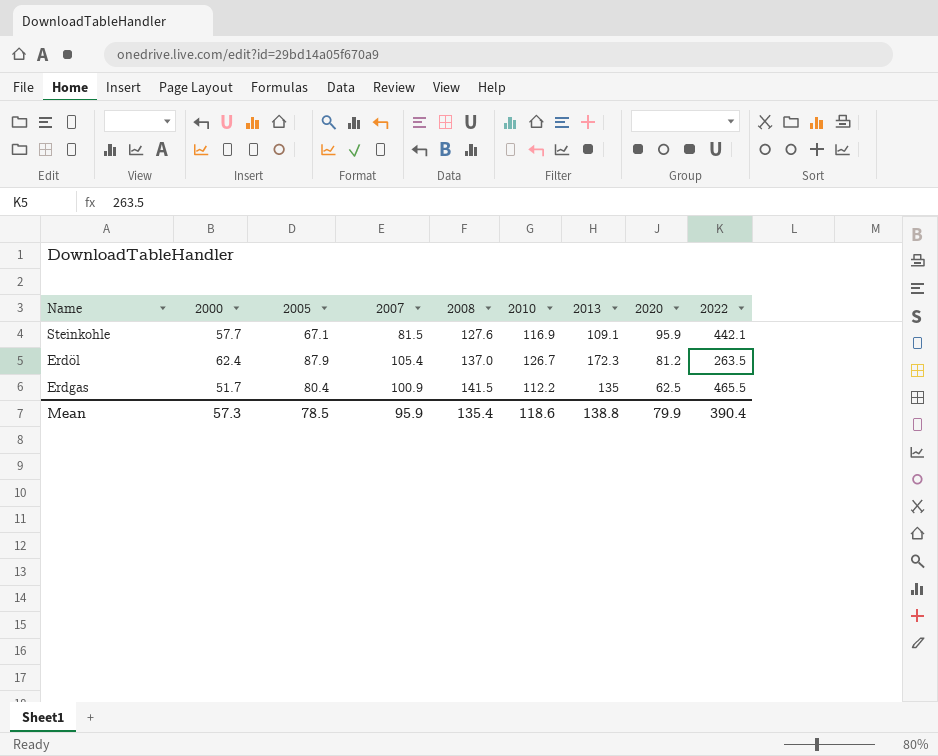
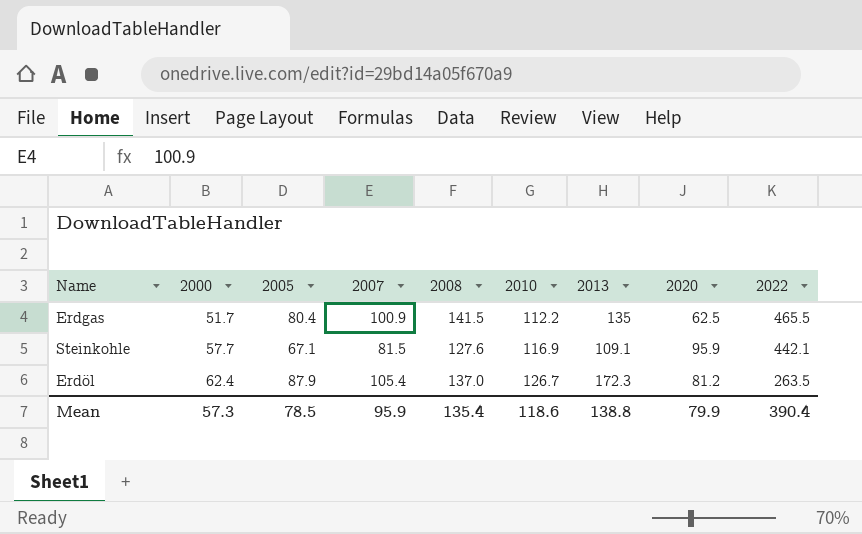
row order: Name descending -> 2000 ascending

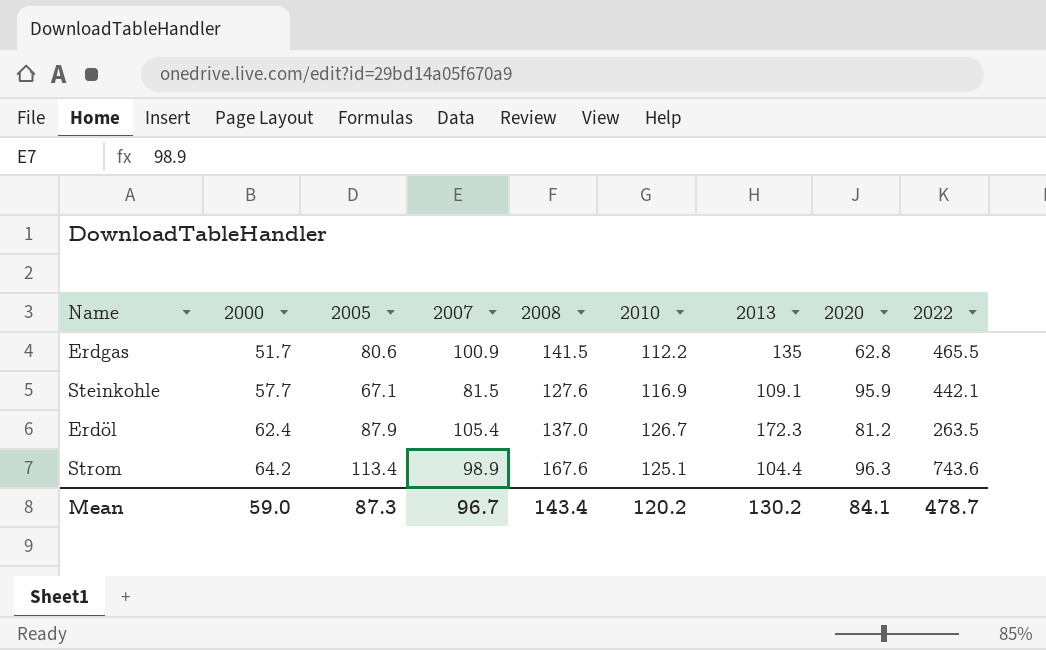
Erdgas | 2005: 80.4 -> 80.6
Erdgas | 2020: 62.5 -> 62.8
row Strom: none -> 64.2 | 113.4 | 98.9 | 167.6 | 125.1 | 104.4 | 96.3 | 743.6
Mean | 2000: 57.3 -> 59.0
Mean | 2005: 78.5 -> 87.3
Mean | 2007: 95.9 -> 96.7
Mean | 2008: 135.4 -> 143.4
Mean | 2010: 118.6 -> 120.2
Mean | 2013: 138.8 -> 130.2
Mean | 2020: 79.9 -> 84.1
Mean | 2022: 390.4 -> 478.7

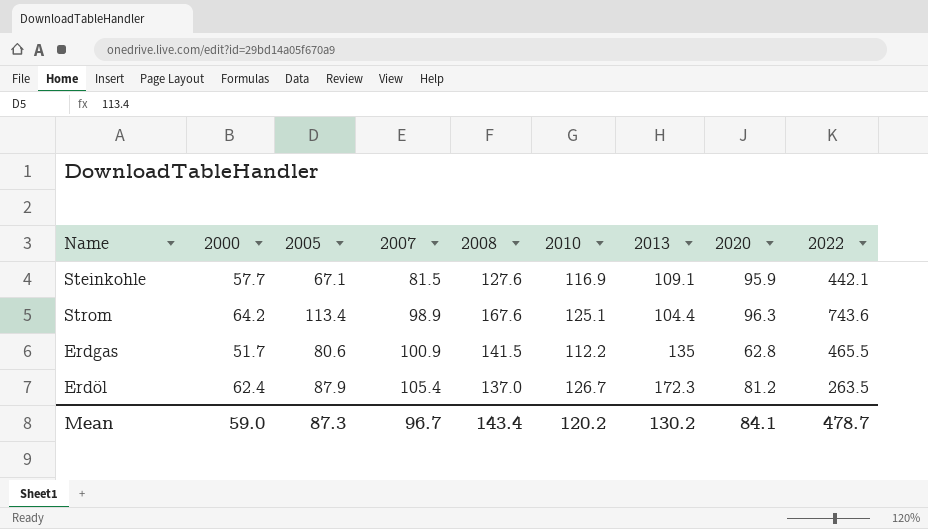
row order: 2000 ascending -> 2007 ascending

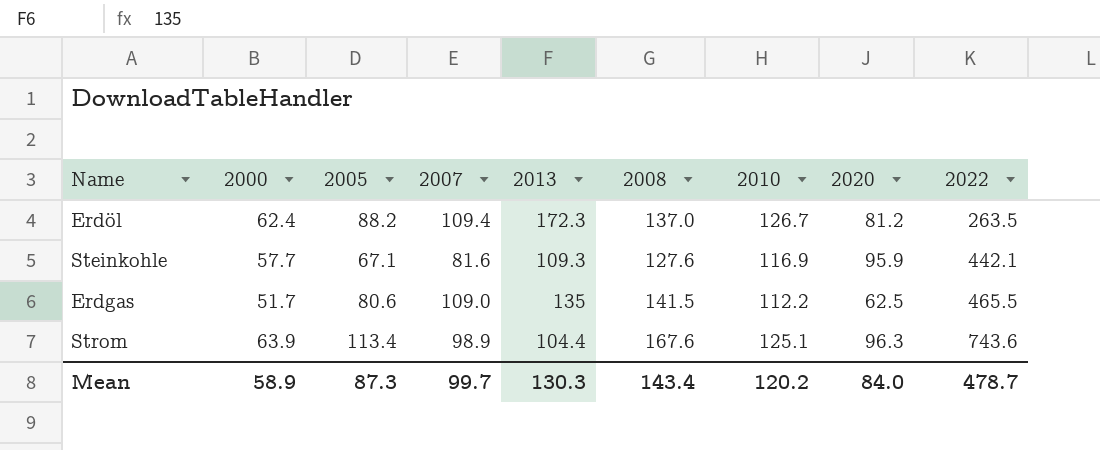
row order: 2007 ascending -> 2022 ascending
column 2013 | position: 7 -> 5
Erdöl | 2005: 87.9 -> 88.2
Erdöl | 2007: 105.4 -> 109.4
Steinkohle | 2007: 81.5 -> 81.6
Steinkohle | 2013: 109.1 -> 109.3
Erdgas | 2007: 100.9 -> 109.0
Erdgas | 2020: 62.8 -> 62.5
Strom | 2000: 64.2 -> 63.9
Mean | 2000: 59.0 -> 58.9
Mean | 2007: 96.7 -> 99.7
Mean | 2013: 130.2 -> 130.3
Mean | 2020: 84.1 -> 84.0

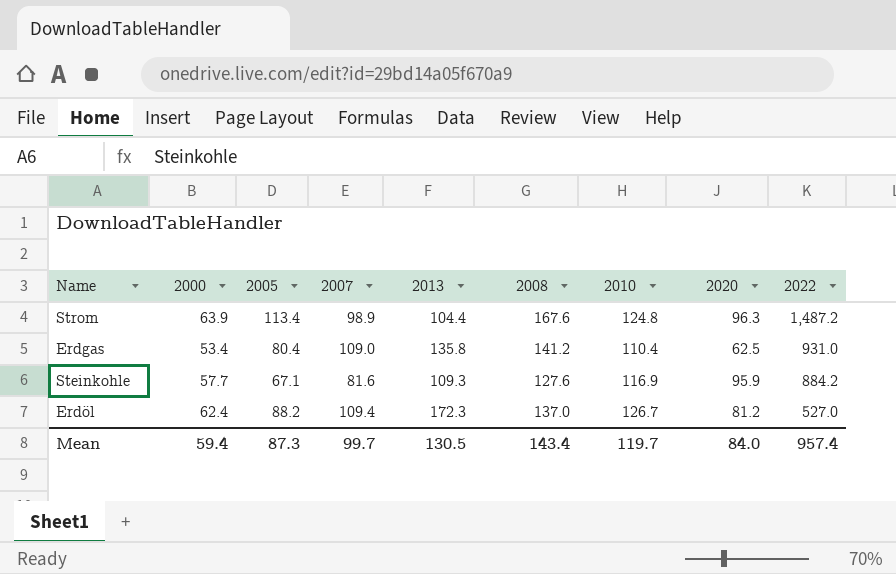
row order: 2022 ascending -> 2022 descending
Strom | 2010: 125.1 -> 124.8
Strom | 2022: 743.6 -> 1,487.2
Erdgas | 2000: 51.7 -> 53.4
Erdgas | 2005: 80.6 -> 80.4
Erdgas | 2013: 135 -> 135.8
Erdgas | 2008: 141.5 -> 141.2
Erdgas | 2010: 112.2 -> 110.4
Erdgas | 2022: 465.5 -> 931.0
Steinkohle | 2022: 442.1 -> 884.2
Erdöl | 2022: 263.5 -> 527.0
Mean | 2000: 58.9 -> 59.4
Mean | 2013: 130.3 -> 130.5
Mean | 2010: 120.2 -> 119.7
Mean | 2022: 478.7 -> 957.4

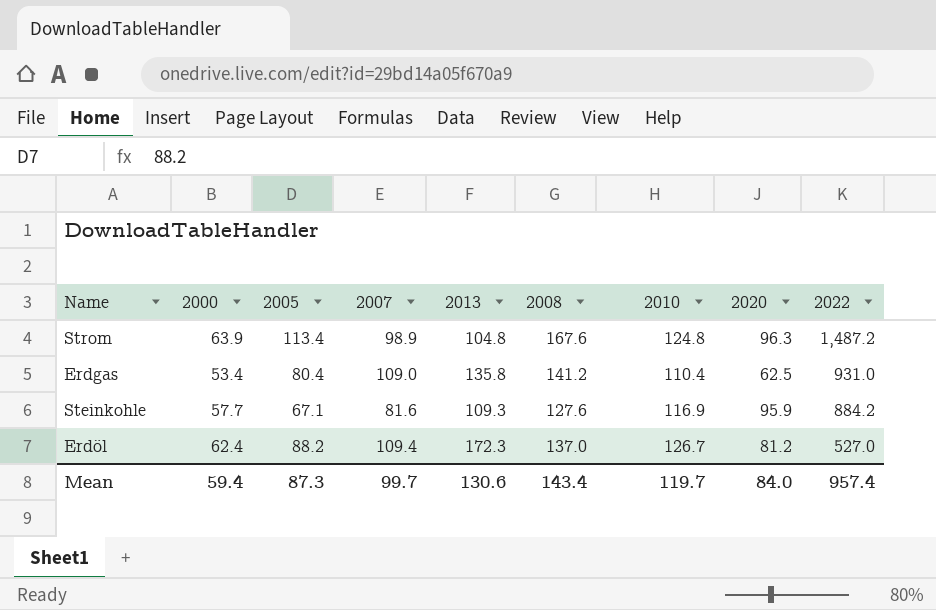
Strom | 2013: 104.4 -> 104.8
Mean | 2013: 130.5 -> 130.6

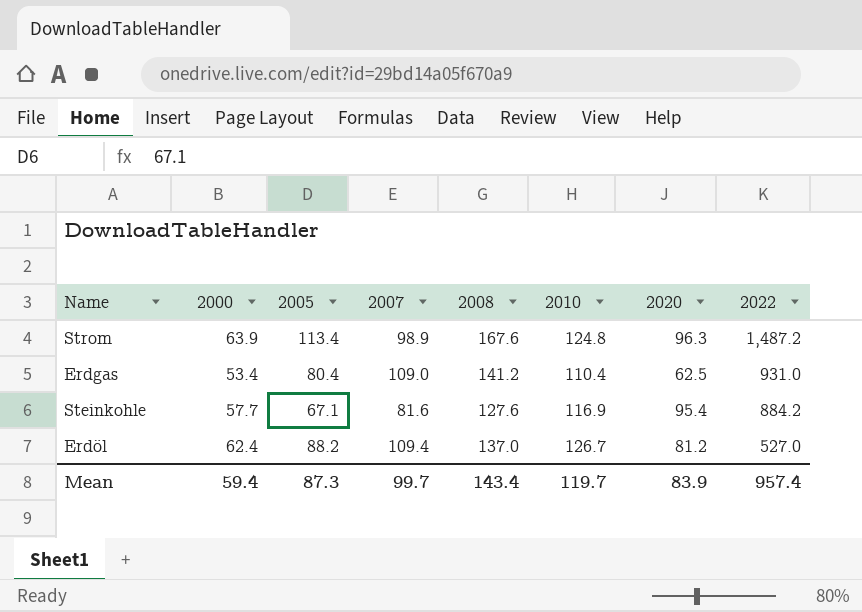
column 2013 | position: 5 -> none
Steinkohle | 2020: 95.9 -> 95.4
Mean | 2020: 84.0 -> 83.9

